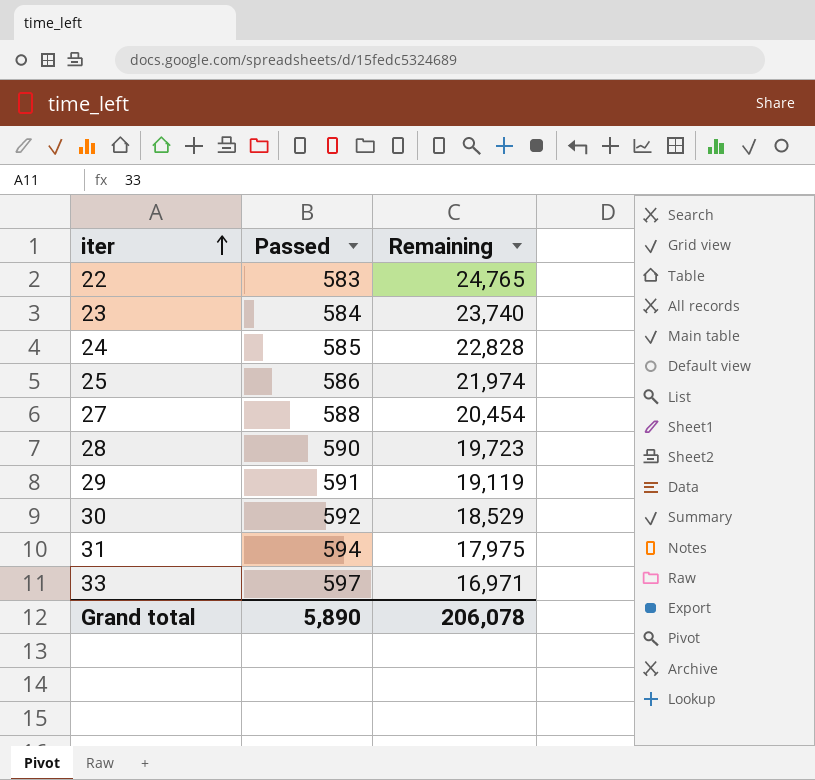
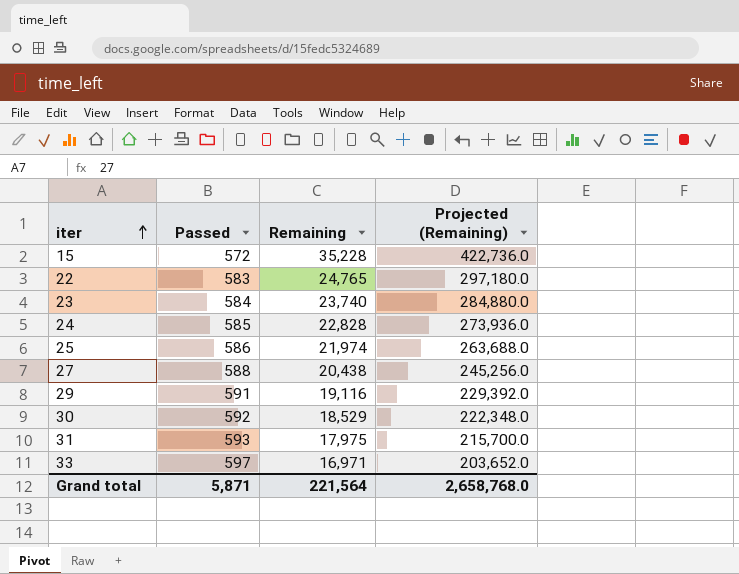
column Projected (Remaining) | formula: none -> [Remaining] * 12
row 28: 590 | 19,723 -> none
row 15: none -> 572 | 35,228 | 422,736.0
27 | Remaining: 20,454 -> 20,438
29 | Remaining: 19,119 -> 19,116
31 | Passed: 594 -> 593
Grand total | Passed: 5,890 -> 5,871
Grand total | Remaining: 206,078 -> 221,564

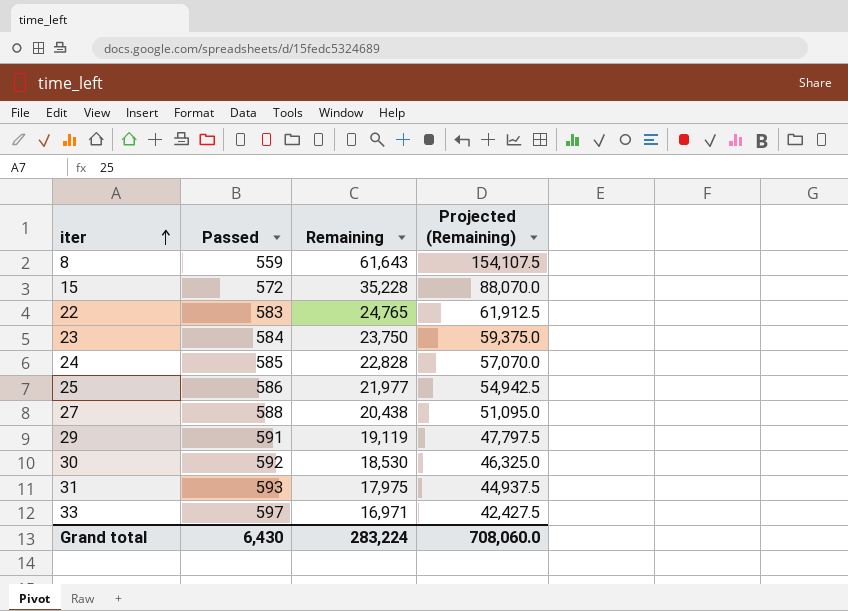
column Projected (Remaining) | formula: [Remaining] * 12 -> [Remaining] * 2.5
row 8: none -> 559 | 61,643 | 154,107.5
23 | Remaining: 23,740 -> 23,750
25 | Remaining: 21,974 -> 21,977
29 | Remaining: 19,116 -> 19,119
30 | Remaining: 18,529 -> 18,530
Grand total | Passed: 5,871 -> 6,430
Grand total | Remaining: 221,564 -> 283,224
Grand total | Projected (Remaining): 2,658,768.0 -> 708,060.0

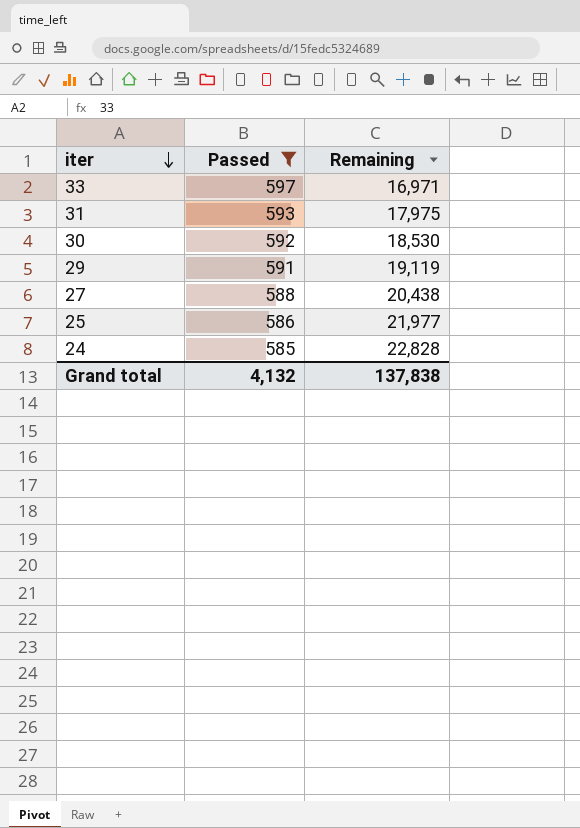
filter: none -> Passed >= 585
row order: iter ascending -> iter descending
column Projected (Remaining) | formula: [Remaining] * 2.5 -> none
Grand total | Passed: 6,430 -> 4,132
Grand total | Remaining: 283,224 -> 137,838

